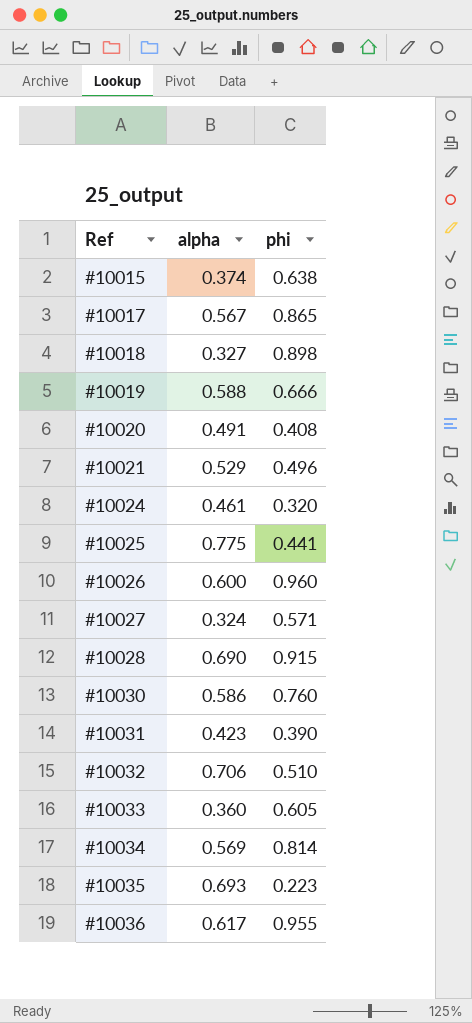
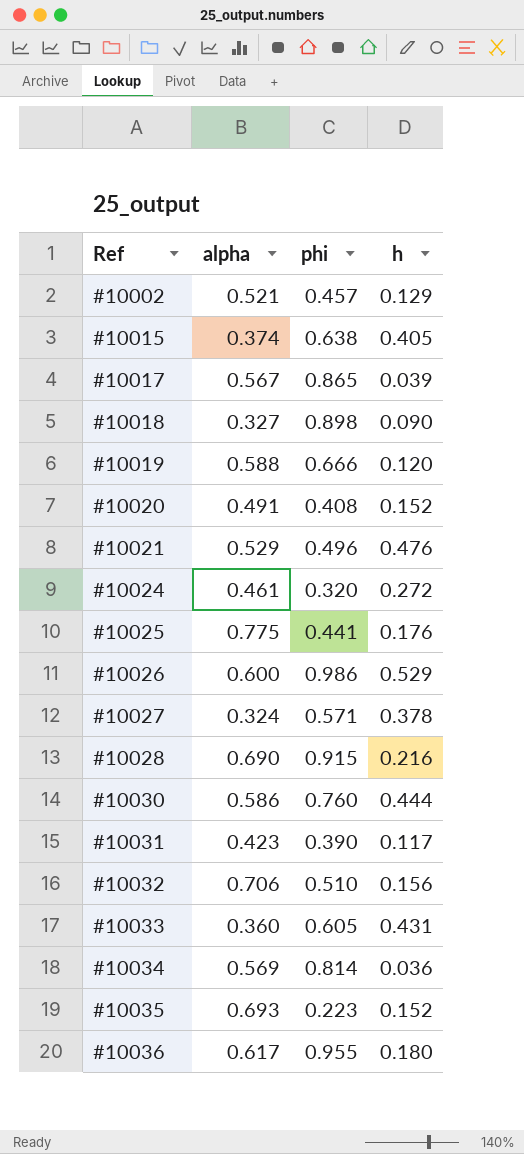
column h | position: none -> 4
row #10002: none -> 0.521 | 0.457 | 0.129
#10026 | phi: 0.960 -> 0.986

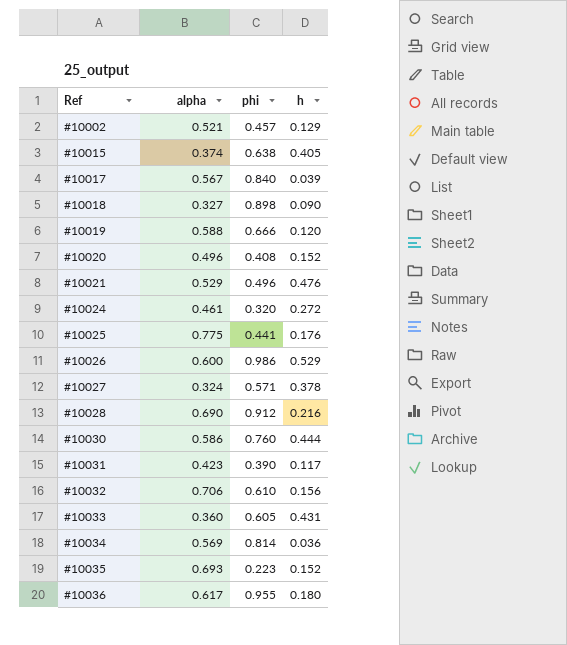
#10017 | phi: 0.865 -> 0.840
#10020 | alpha: 0.491 -> 0.496
#10028 | phi: 0.915 -> 0.912
#10032 | phi: 0.510 -> 0.610

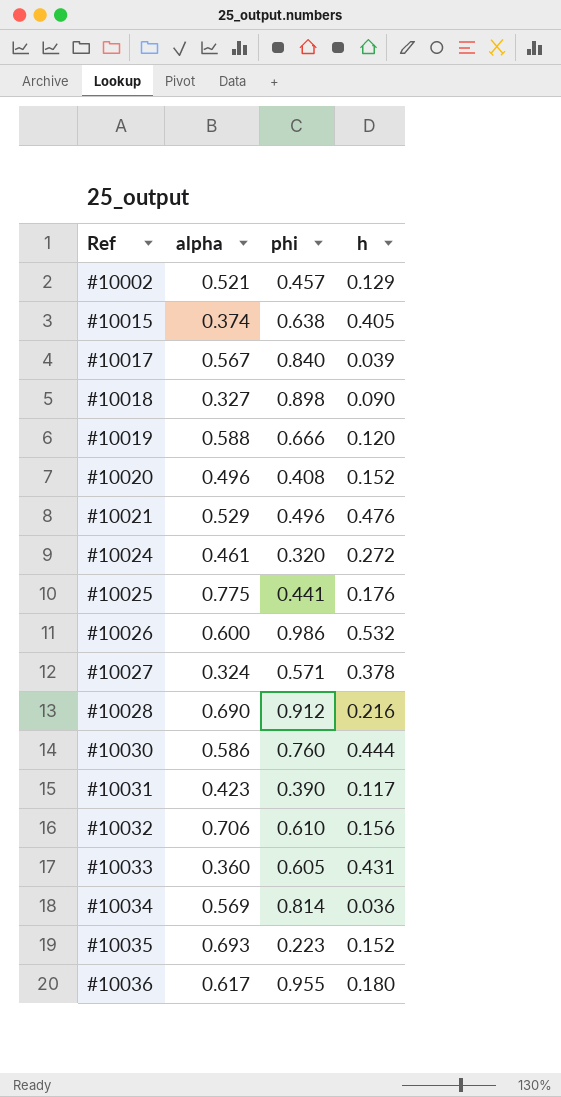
#10026 | h: 0.529 -> 0.532

